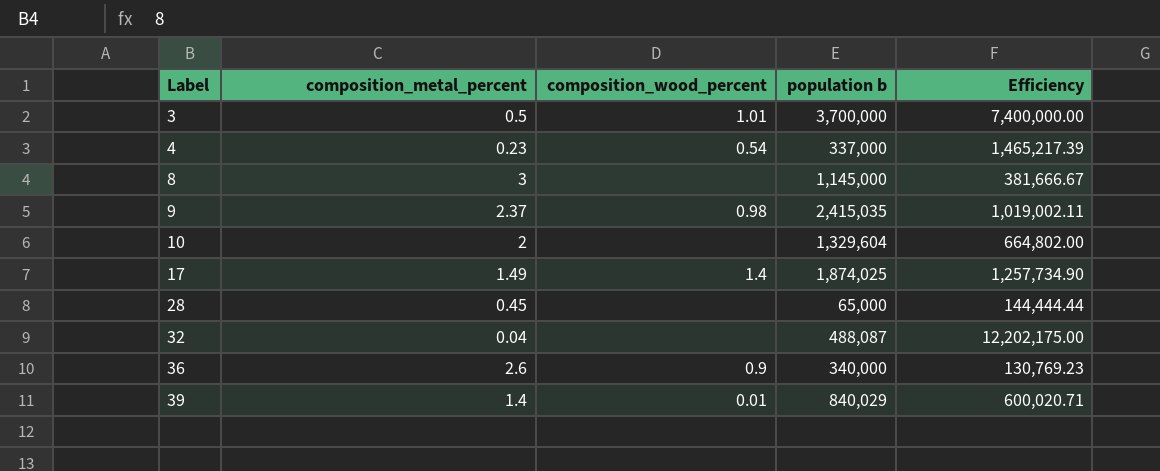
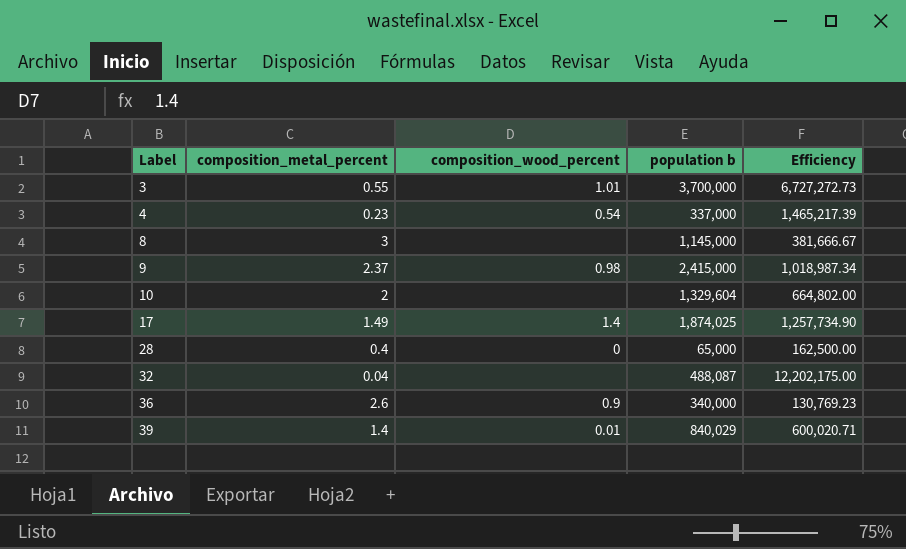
3 | composition_metal_percent: 0.5 -> 0.55
3 | Efficiency: 7,400,000.00 -> 6,727,272.73
9 | population b: 2,415,035 -> 2,415,000
9 | Efficiency: 1,019,002.11 -> 1,018,987.34
28 | composition_metal_percent: 0.45 -> 0.4
28 | composition_wood_percent: none -> 0
28 | Efficiency: 144,444.44 -> 162,500.00

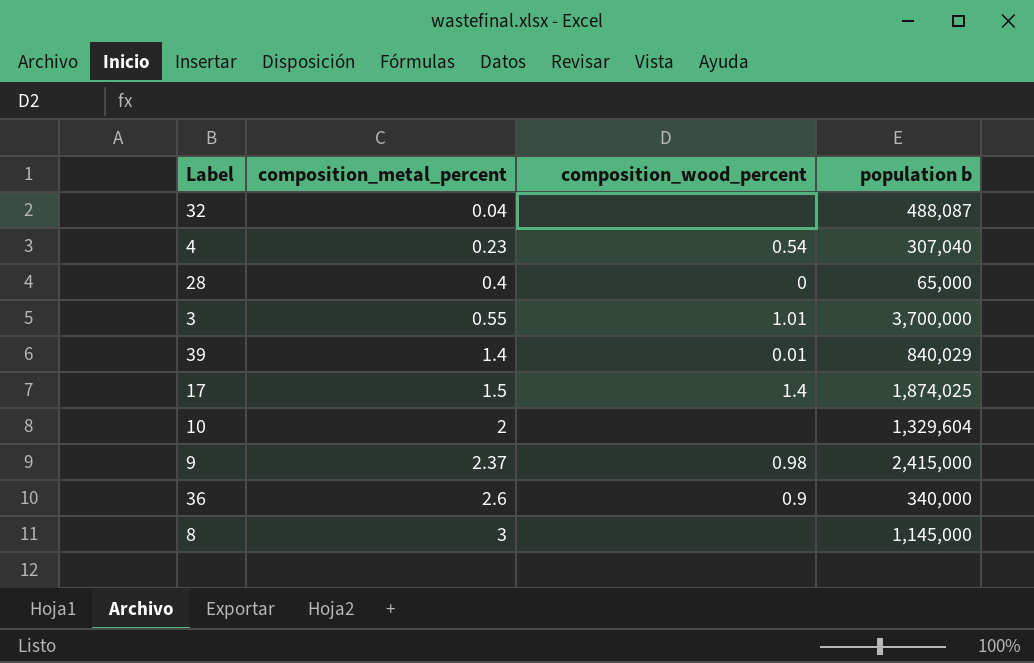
row order: Label ascending -> composition_metal_percent ascending
column Efficiency | formula: [population b] / [composition_metal_percent] -> none
4 | population b: 337,000 -> 307,040
17 | composition_metal_percent: 1.49 -> 1.5

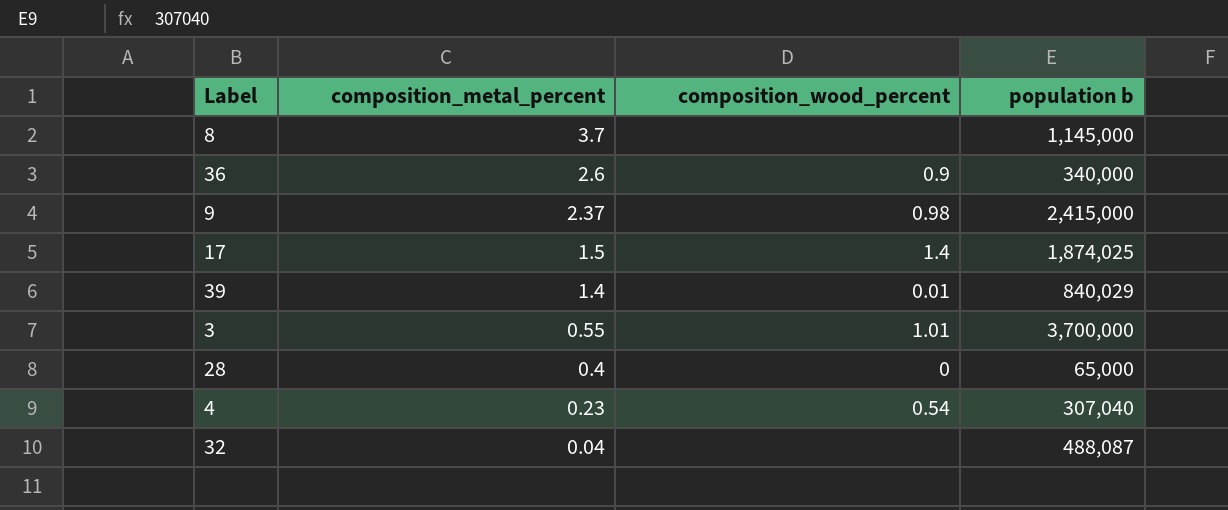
row order: composition_metal_percent ascending -> composition_metal_percent descending
row 10: 2 | none | 1,329,604 -> none
8 | composition_metal_percent: 3 -> 3.7

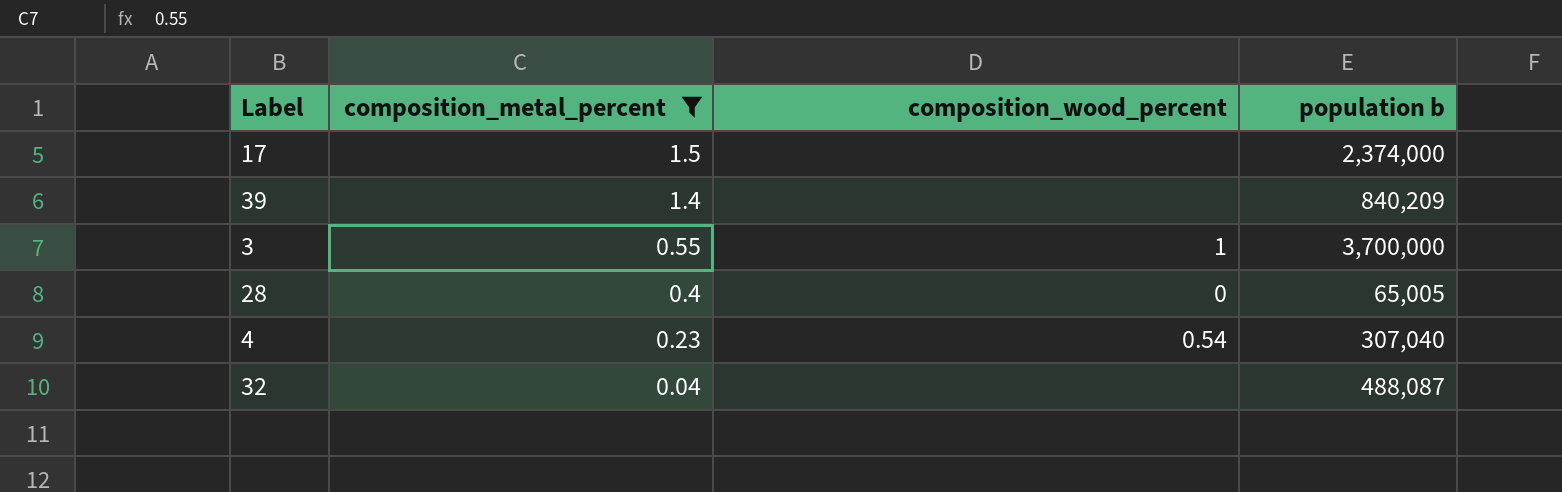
filter: none -> composition_metal_percent <= 1.5
17 | composition_wood_percent: 1.4 -> none
17 | population b: 1,874,025 -> 2,374,000
39 | composition_wood_percent: 0.01 -> none
39 | population b: 840,029 -> 840,209
3 | composition_wood_percent: 1.01 -> 1
28 | population b: 65,000 -> 65,005

